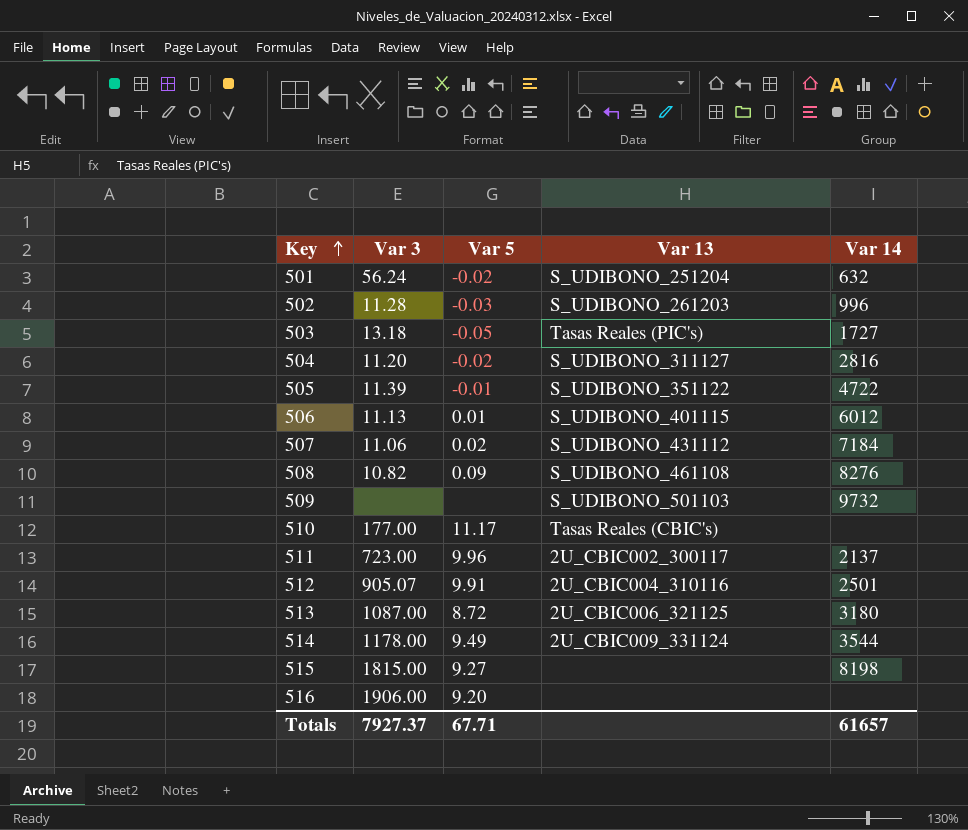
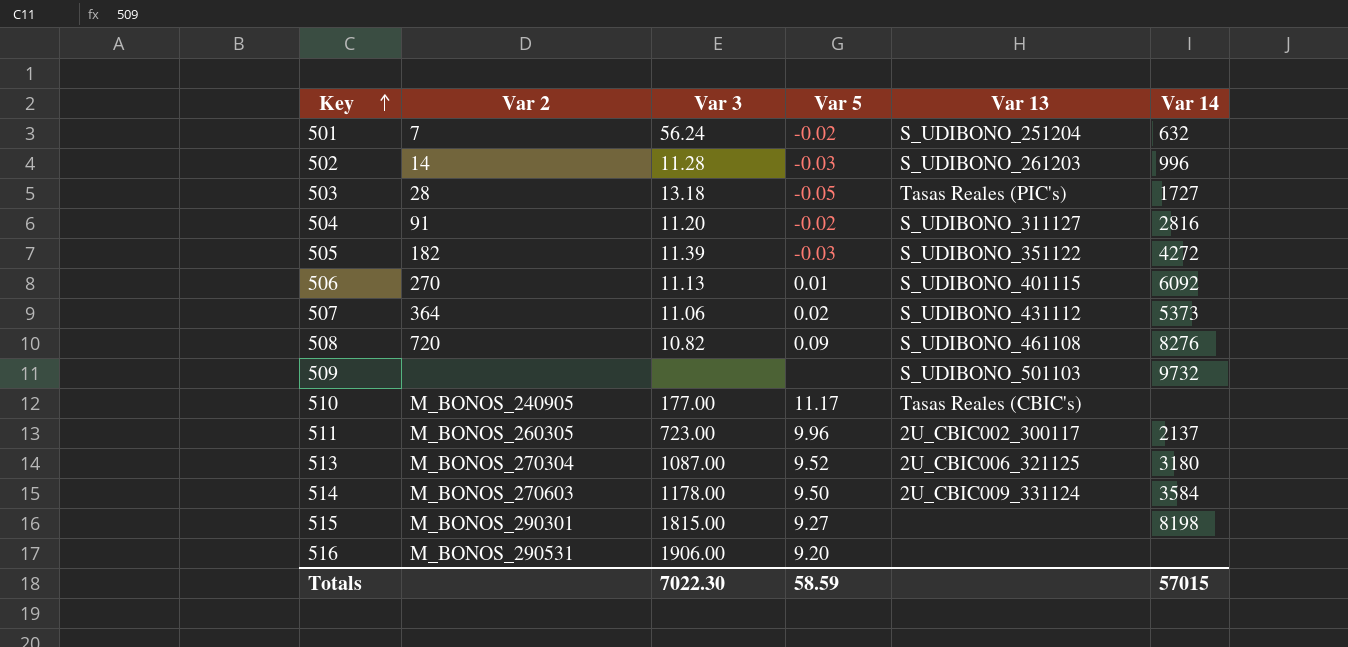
column Var 2 | position: none -> 2
row 512: 905.07 | 9.91 | 2U_CBIC004_310116 | 2501 -> none
505 | Var 5: -0.01 -> -0.03
505 | Var 14: 4722 -> 4272
506 | Var 14: 6012 -> 6092
507 | Var 14: 7184 -> 5373
513 | Var 5: 8.72 -> 9.52
514 | Var 5: 9.49 -> 9.50
514 | Var 14: 3544 -> 3584
Totals | Var 3: 7927.37 -> 7022.30
Totals | Var 5: 67.71 -> 58.59
Totals | Var 14: 61657 -> 57015

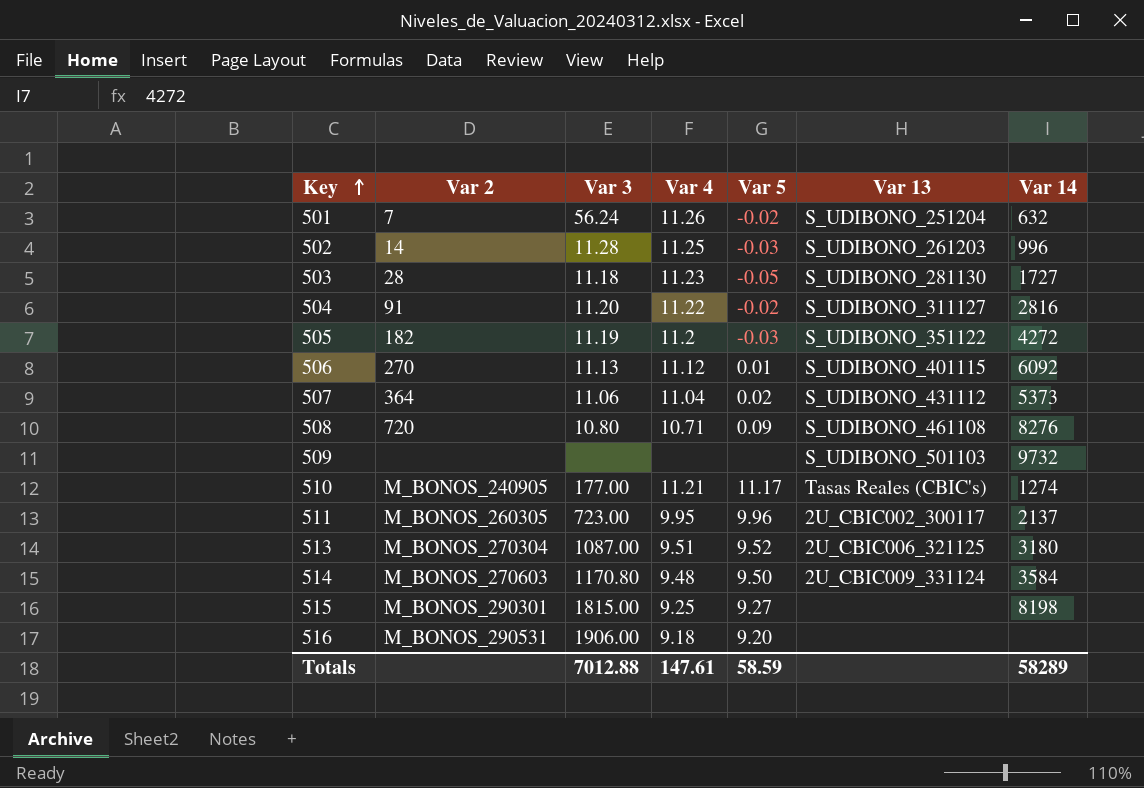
column Var 4 | position: none -> 4
503 | Var 3: 13.18 -> 11.18
503 | Var 13: Tasas Reales (PIC's) -> S_UDIBONO_281130
505 | Var 3: 11.39 -> 11.19
508 | Var 3: 10.82 -> 10.80
510 | Var 14: none -> 1274
514 | Var 3: 1178.00 -> 1170.80
Totals | Var 3: 7022.30 -> 7012.88
Totals | Var 14: 57015 -> 58289

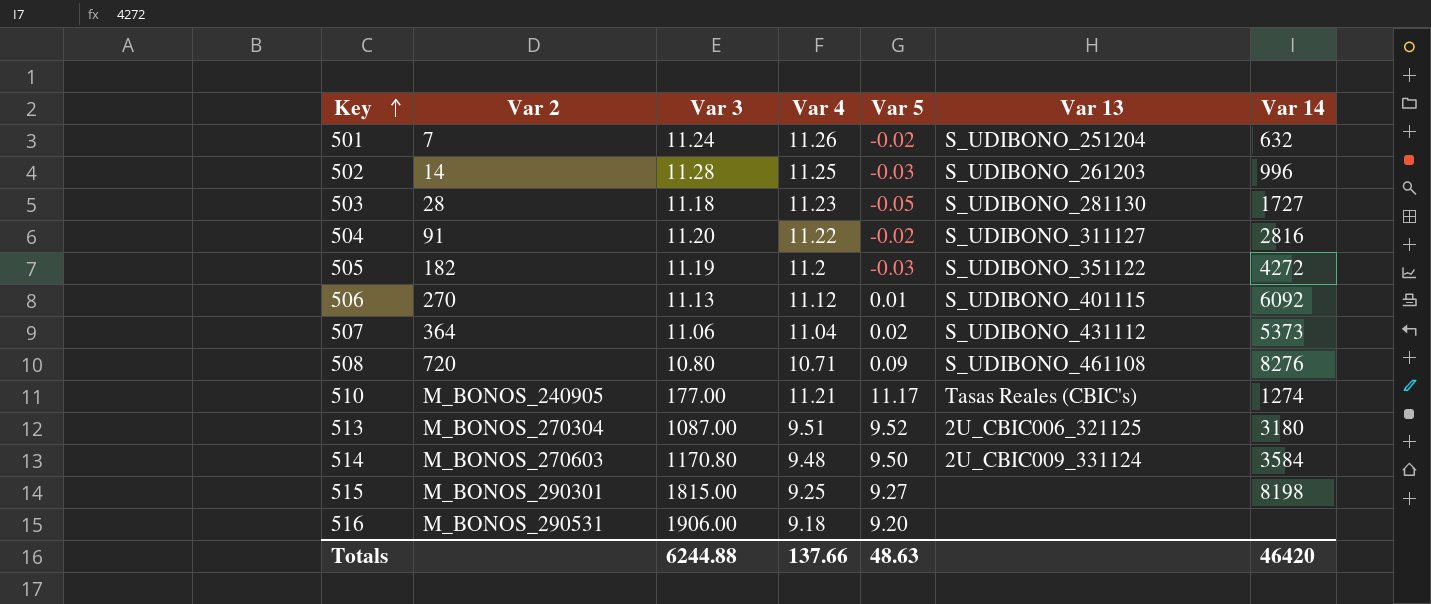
row 509: none | none | none | none | S_UDIBONO_501103 | 9732 -> none
row 511: M_BONOS_260305 | 723.00 | 9.95 | 9.96 | 2U_CBIC002_300117 | 2137 -> none
501 | Var 3: 56.24 -> 11.24
Totals | Var 3: 7012.88 -> 6244.88
Totals | Var 4: 147.61 -> 137.66
Totals | Var 5: 58.59 -> 48.63
Totals | Var 14: 58289 -> 46420

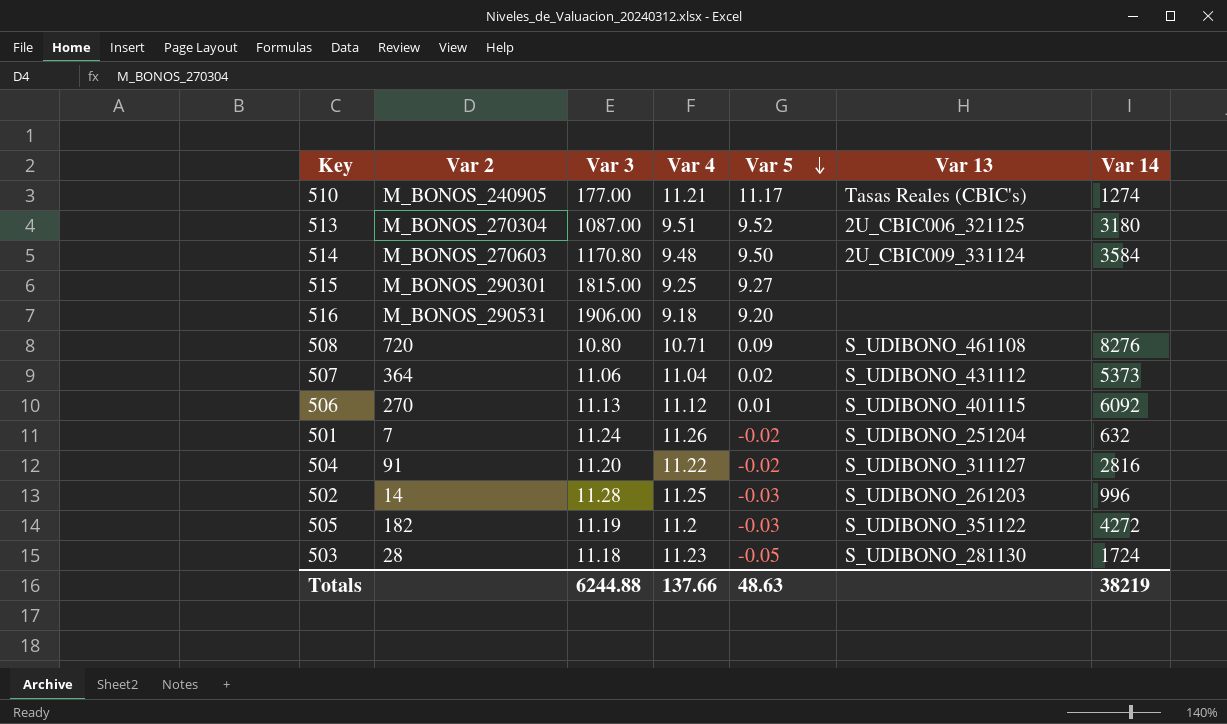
row order: Key ascending -> Var 5 descending
515 | Var 14: 8198 -> none
503 | Var 14: 1727 -> 1724
Totals | Var 14: 46420 -> 38219

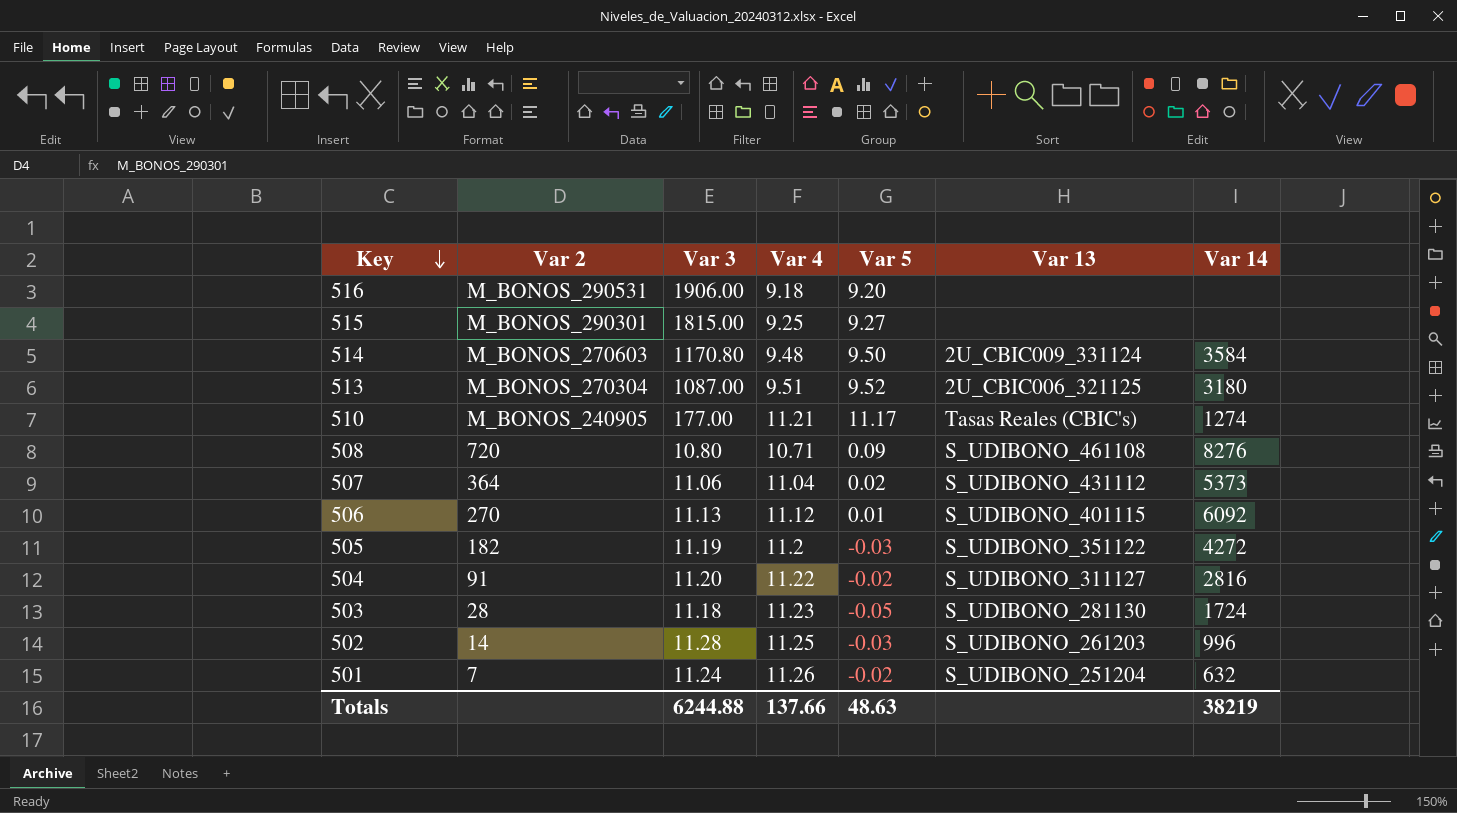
row order: Var 5 descending -> Key descending

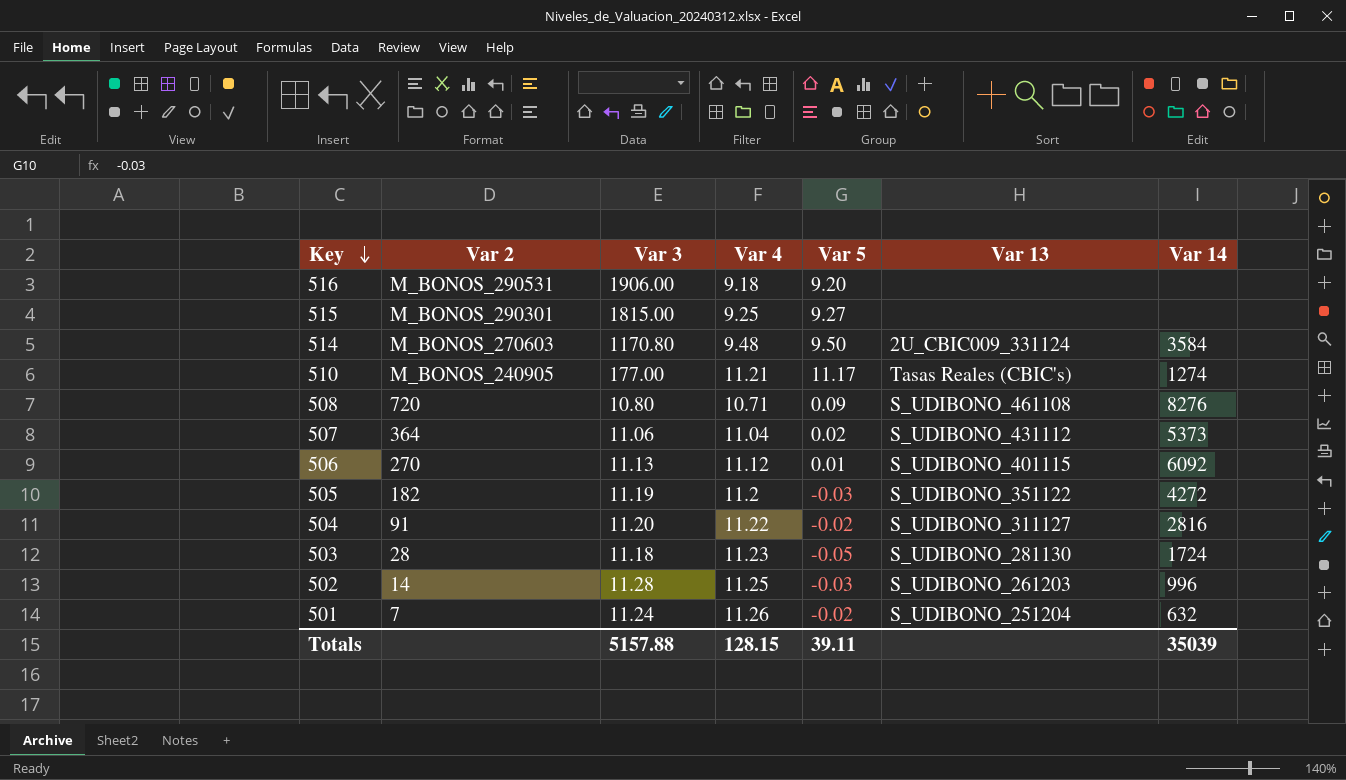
row 513: M_BONOS_270304 | 1087.00 | 9.51 | 9.52 | 2U_CBIC006_321125 | 3180 -> none
Totals | Var 3: 6244.88 -> 5157.88
Totals | Var 4: 137.66 -> 128.15
Totals | Var 5: 48.63 -> 39.11
Totals | Var 14: 38219 -> 35039

